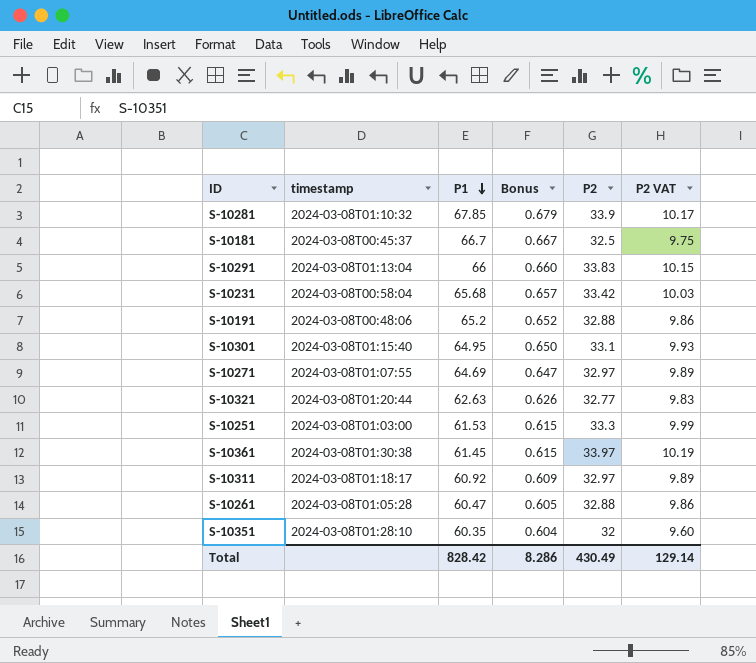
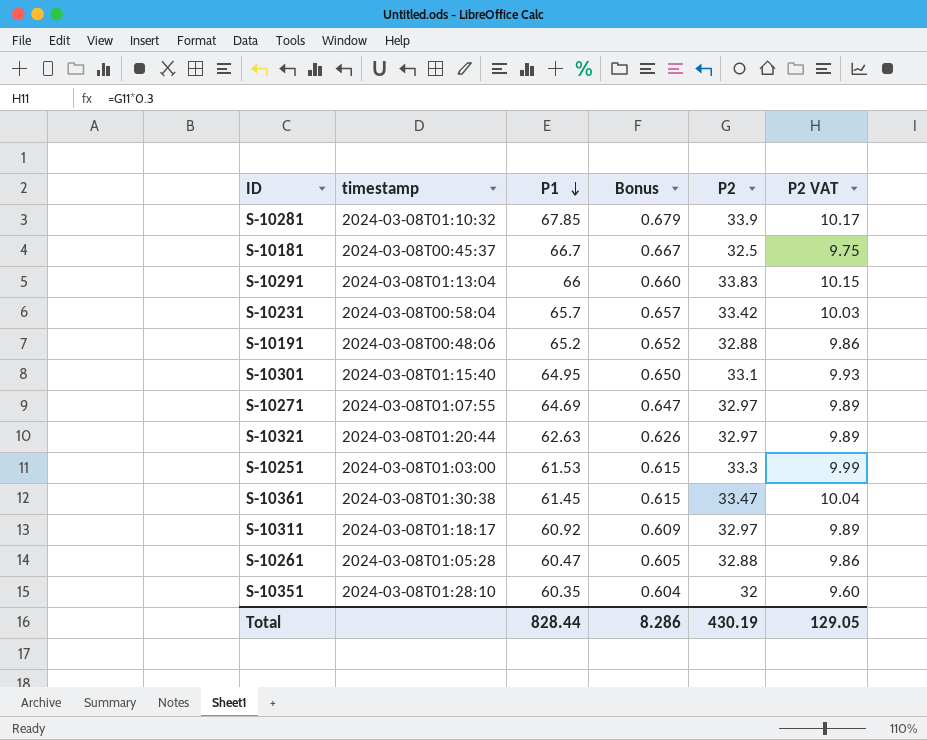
S-10231 | P1: 65.68 -> 65.7
S-10321 | P2: 32.77 -> 32.97
S-10321 | P2 VAT: 9.83 -> 9.89
S-10361 | P2: 33.97 -> 33.47
S-10361 | P2 VAT: 10.19 -> 10.04
Total | P1: 828.42 -> 828.44
Total | P2: 430.49 -> 430.19
Total | P2 VAT: 129.14 -> 129.05

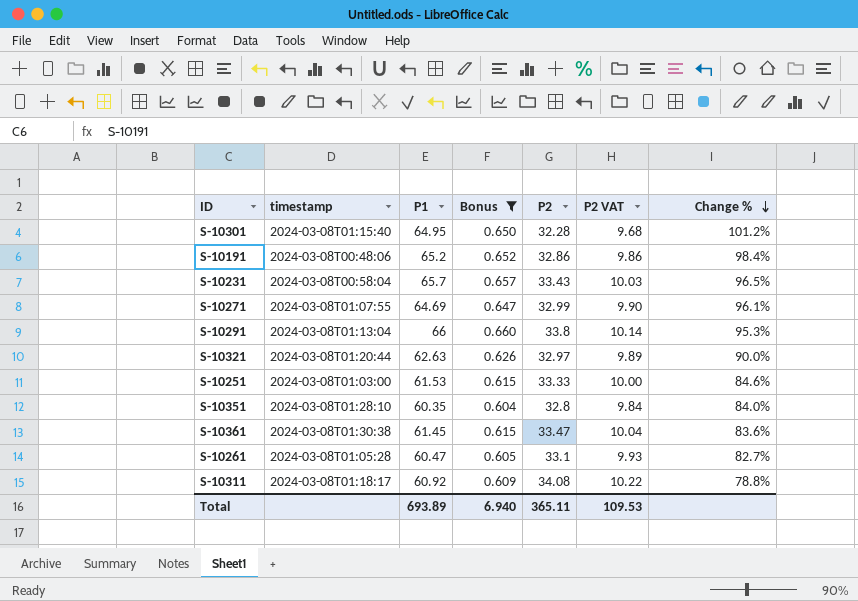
filter: none -> Bonus <= 0.660
row order: P1 descending -> Change % descending
column Change % | formula: none -> ([P1] - [P2]) / [P2]
S-10301 | P2: 33.1 -> 32.28
S-10301 | P2 VAT: 9.93 -> 9.68
S-10191 | P2: 32.88 -> 32.86
S-10231 | P2: 33.42 -> 33.43
S-10271 | P2: 32.97 -> 32.99
S-10271 | P2 VAT: 9.89 -> 9.90
S-10291 | P2: 33.83 -> 33.8
S-10291 | P2 VAT: 10.15 -> 10.14
S-10251 | P2: 33.3 -> 33.33
S-10251 | P2 VAT: 9.99 -> 10.00
S-10351 | P2: 32 -> 32.8
S-10351 | P2 VAT: 9.60 -> 9.84
S-10261 | P2: 32.88 -> 33.1
S-10261 | P2 VAT: 9.86 -> 9.93
S-10311 | P2: 32.97 -> 34.08
S-10311 | P2 VAT: 9.89 -> 10.22
Total | P1: 828.44 -> 693.89
Total | Bonus: 8.286 -> 6.940
Total | P2: 430.19 -> 365.11
Total | P2 VAT: 129.05 -> 109.53

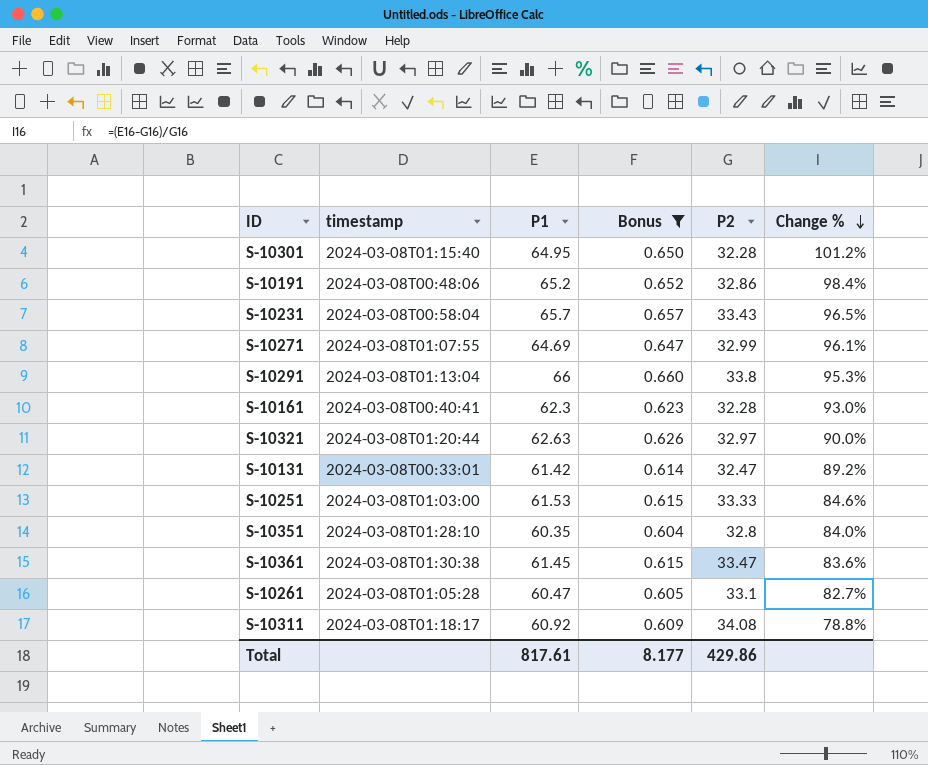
column P2 VAT | formula: [P2] * 0.3 -> none
row S-10161: none -> 2024-03-08T00:40:41 | 62.3 | 0.623 | 32.28 | 93.0%
row S-10131: none -> 2024-03-08T00:33:01 | 61.42 | 0.614 | 32.47 | 89.2%
Total | P1: 693.89 -> 817.61
Total | Bonus: 6.940 -> 8.177
Total | P2: 365.11 -> 429.86

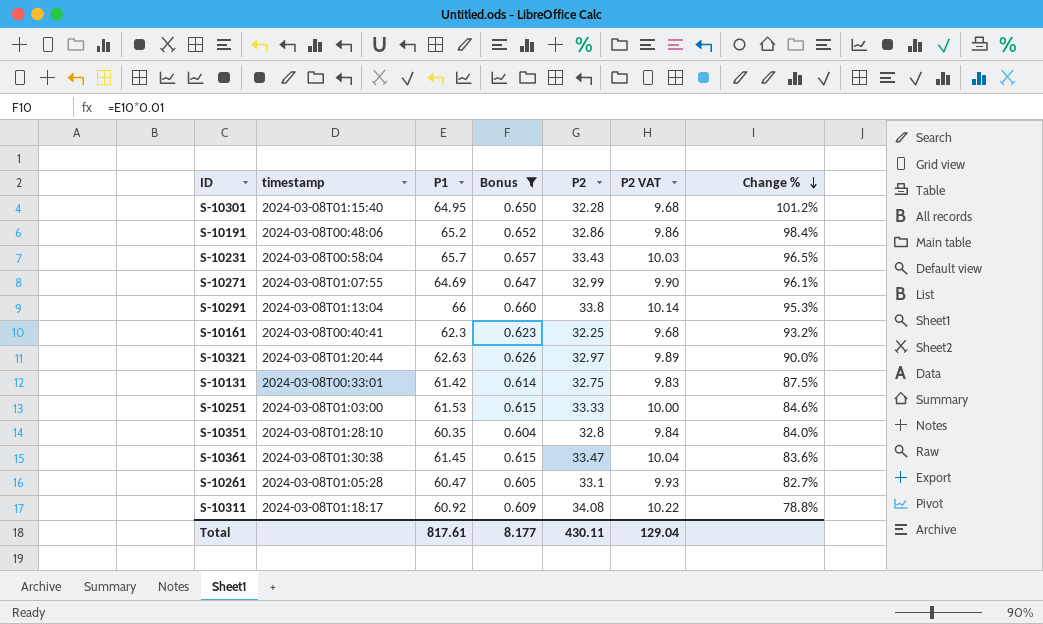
column P2 VAT | formula: none -> [P2] * 0.3
S-10161 | P2: 32.28 -> 32.25
S-10161 | Change %: 93.0% -> 93.2%
S-10131 | P2: 32.47 -> 32.75
S-10131 | Change %: 89.2% -> 87.5%
Total | P2: 429.86 -> 430.11

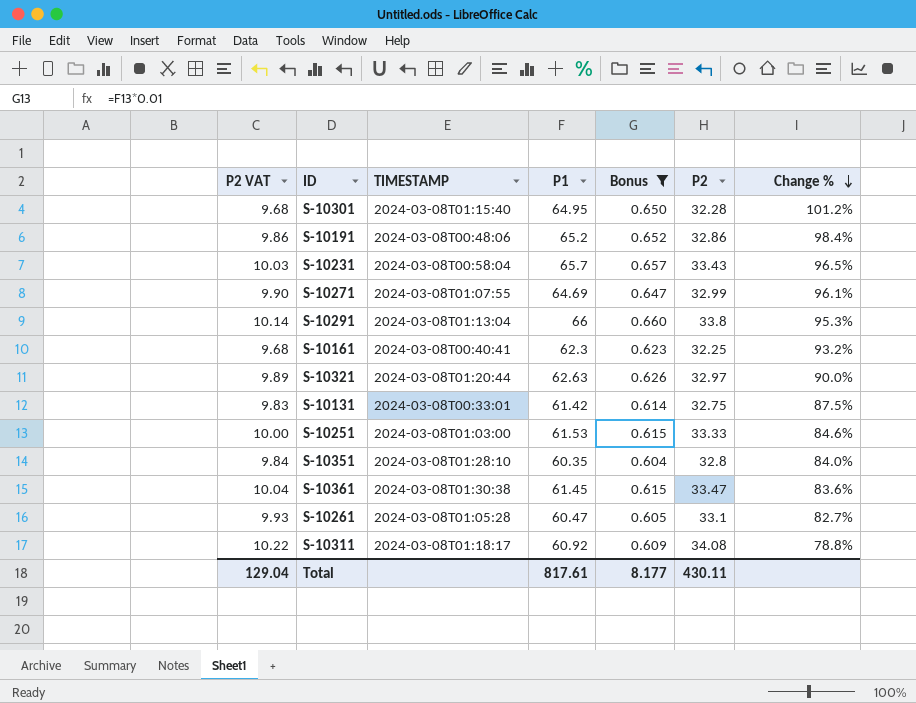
column P2 VAT | position: 6 -> 1
column name: timestamp -> TIMESTAMP

